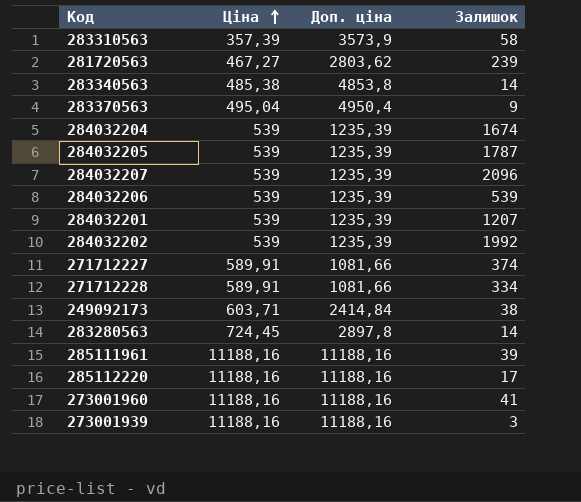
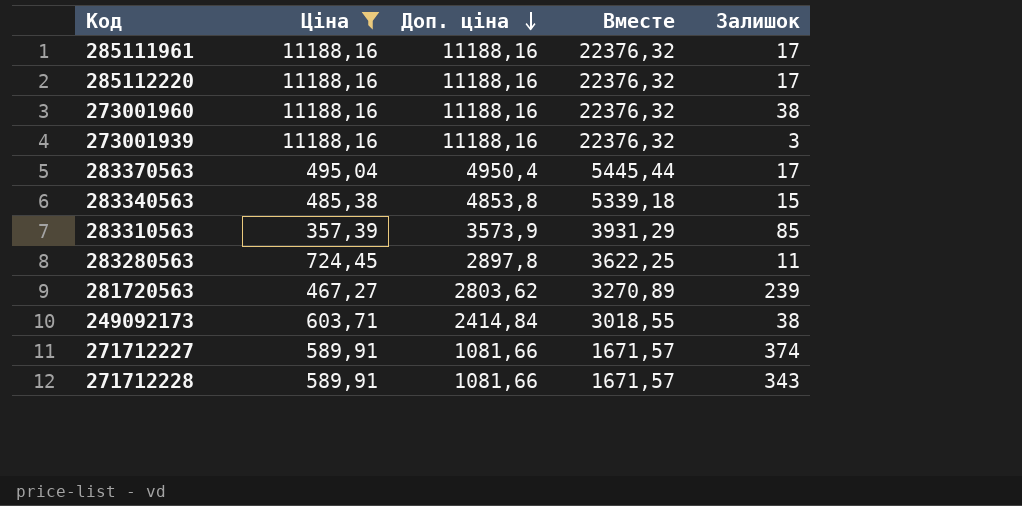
filter: none -> Ціна != 539
row order: Ціна ascending -> Доп. ціна descending
column Вместе | formula: none -> [Ціна] + [Доп. ціна]
285111961 | Залишок: 39 -> 17
273001960 | Залишок: 41 -> 38
283370563 | Залишок: 9 -> 17
283340563 | Залишок: 14 -> 15
283310563 | Залишок: 58 -> 85
283280563 | Залишок: 14 -> 11
271712228 | Залишок: 334 -> 343

